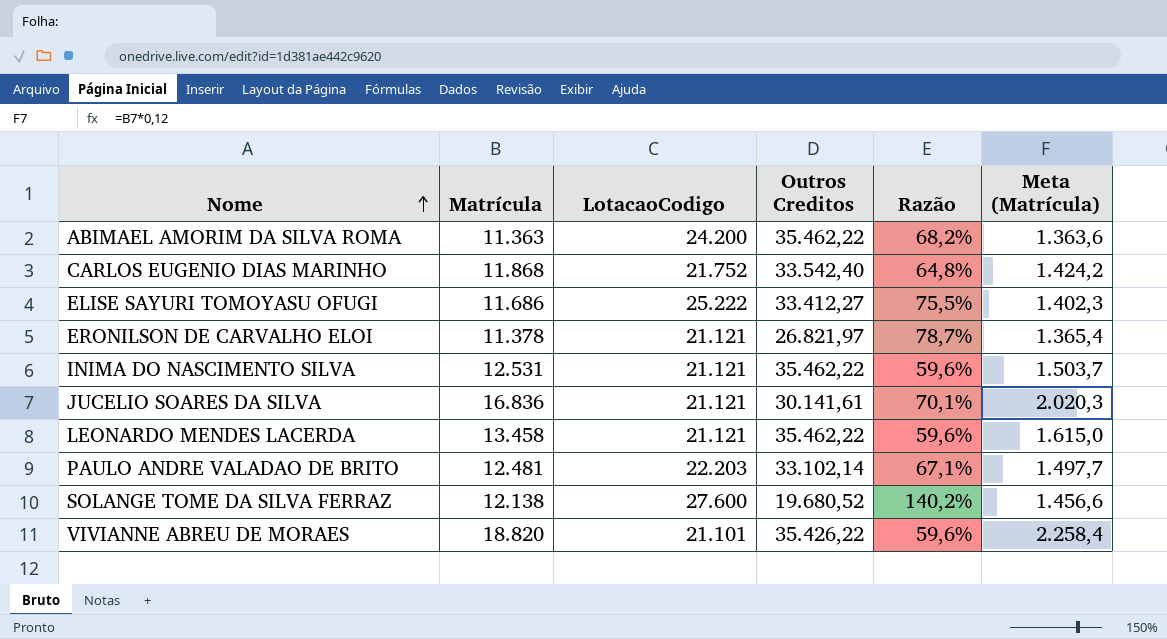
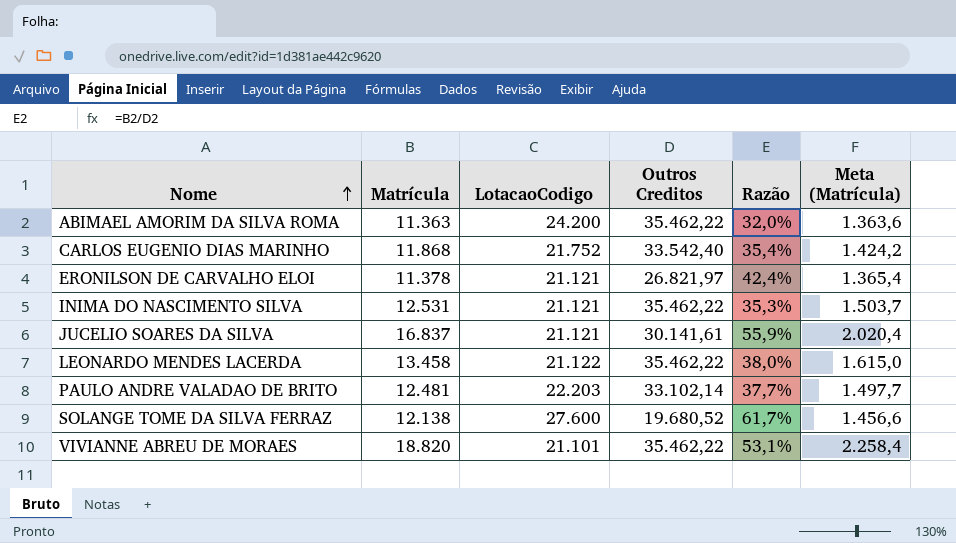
column Razão | formula: [LotacaoCodigo] / [Outros Creditos] -> [Matrícula] / [Outros Creditos]
row ELISE SAYURI TOMOYASU OFUGI: 11.686 | 25.222 | 33.412,27 | 75,5% | 1.402,3 -> none
JUCELIO SOARES DA SILVA | Matrícula: 16.836 -> 16.837
JUCELIO SOARES DA SILVA | Meta (Matrícula): 2.020,3 -> 2.020,4
LEONARDO MENDES LACERDA | LotacaoCodigo: 21.121 -> 21.122
VIVIANNE ABREU DE MORAES | Outros Creditos: 35.426,22 -> 35.462,22

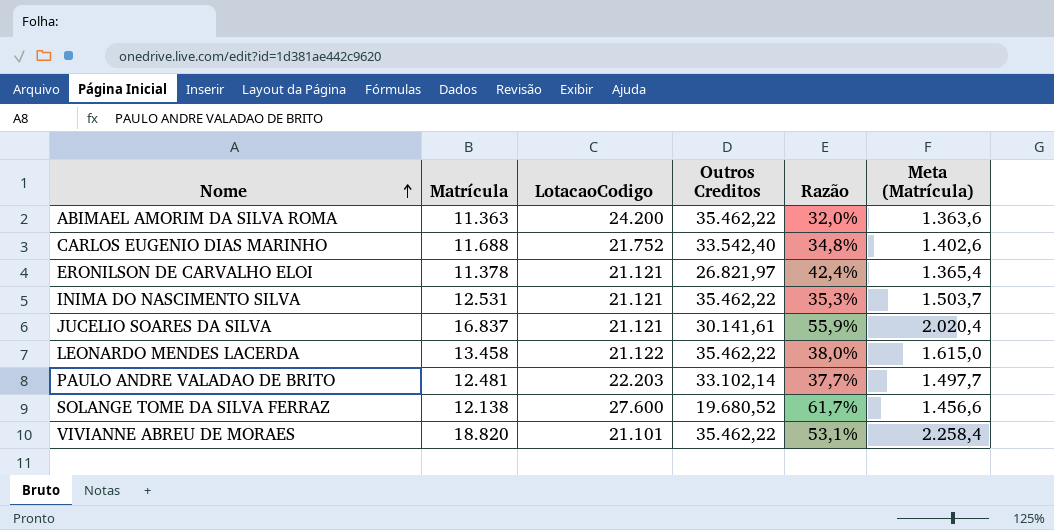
CARLOS EUGENIO DIAS MARINHO | Matrícula: 11.868 -> 11.688
CARLOS EUGENIO DIAS MARINHO | Razão: 35,4% -> 34,8%
CARLOS EUGENIO DIAS MARINHO | Meta (Matrícula): 1.424,2 -> 1.402,6

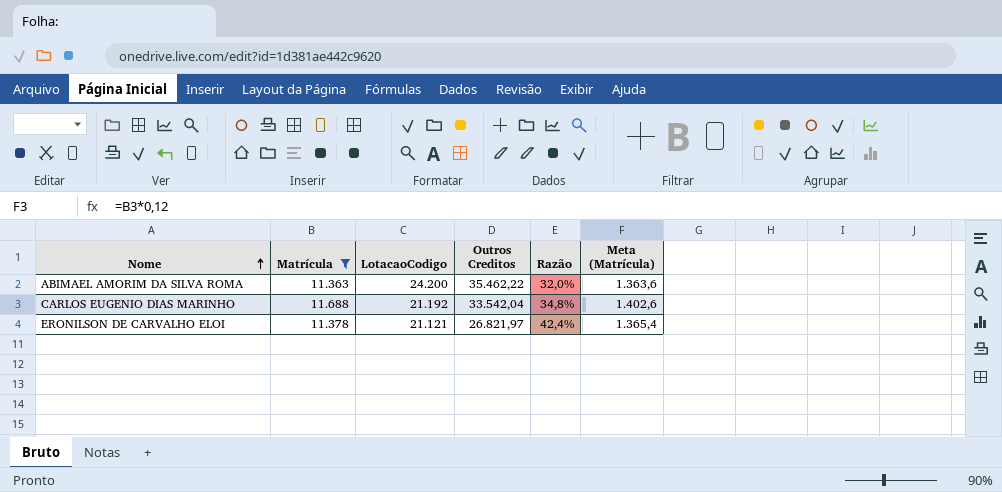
filter: none -> Matrícula <= 11.688
CARLOS EUGENIO DIAS MARINHO | LotacaoCodigo: 21.752 -> 21.192
CARLOS EUGENIO DIAS MARINHO | Outros Creditos: 33.542,40 -> 33.542,04

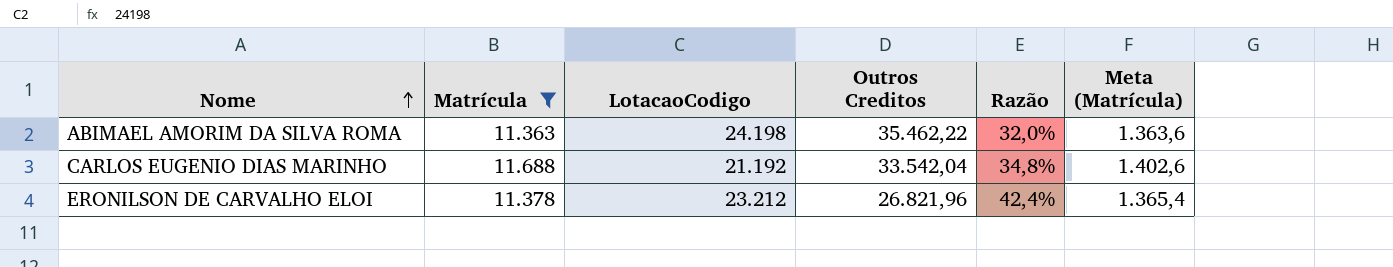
ABIMAEL AMORIM DA SILVA ROMA | LotacaoCodigo: 24.200 -> 24.198
ERONILSON DE CARVALHO ELOI | LotacaoCodigo: 21.121 -> 23.212
ERONILSON DE CARVALHO ELOI | Outros Creditos: 26.821,97 -> 26.821,96

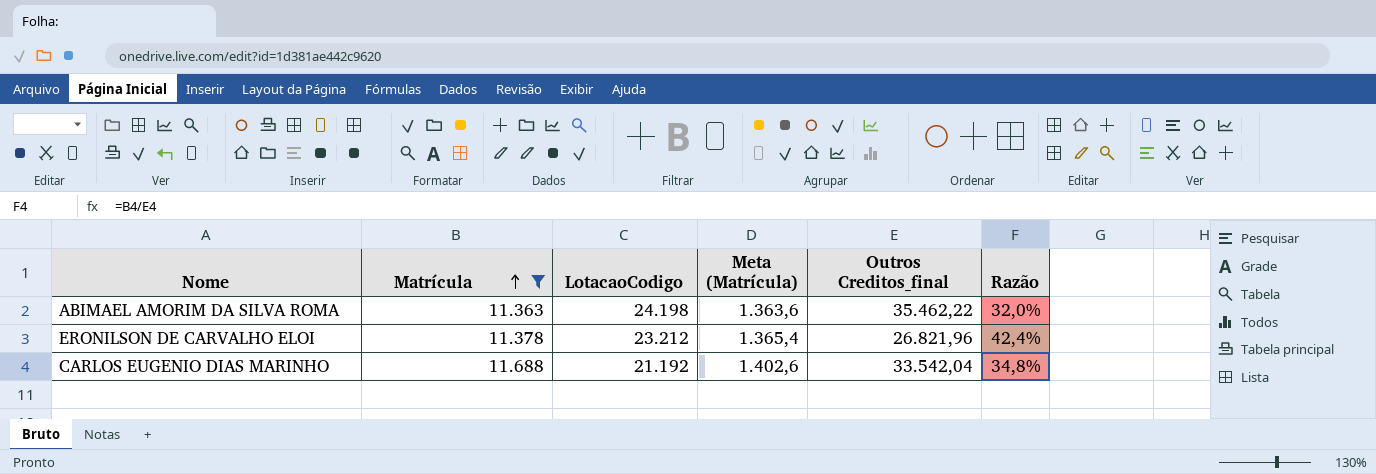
row order: Nome ascending -> Matrícula ascending
column Meta (Matrícula) | position: 6 -> 4
column name: Outros Creditos -> Outros Creditos_final

